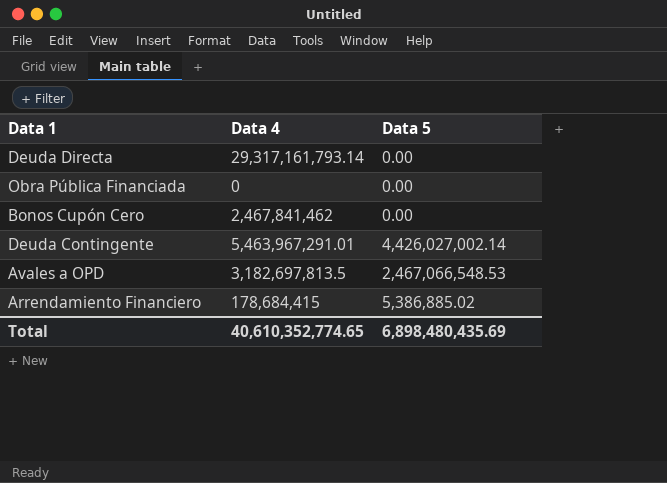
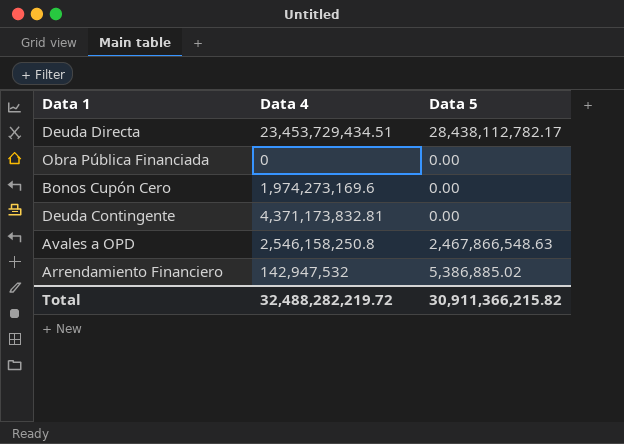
Deuda Directa | Data 4: 29,317,161,793.14 -> 23,453,729,434.51
Deuda Directa | Data 5: 0.00 -> 28,438,112,782.17
Bonos Cupón Cero | Data 4: 2,467,841,462 -> 1,974,273,169.6
Deuda Contingente | Data 4: 5,463,967,291.01 -> 4,371,173,832.81
Deuda Contingente | Data 5: 4,426,027,002.14 -> 0.00
Avales a OPD | Data 4: 3,182,697,813.5 -> 2,546,158,250.8
Avales a OPD | Data 5: 2,467,066,548.53 -> 2,467,866,548.63
Arrendamiento Financiero | Data 4: 178,684,415 -> 142,947,532
Total | Data 4: 40,610,352,774.65 -> 32,488,282,219.72
Total | Data 5: 6,898,480,435.69 -> 30,911,366,215.82

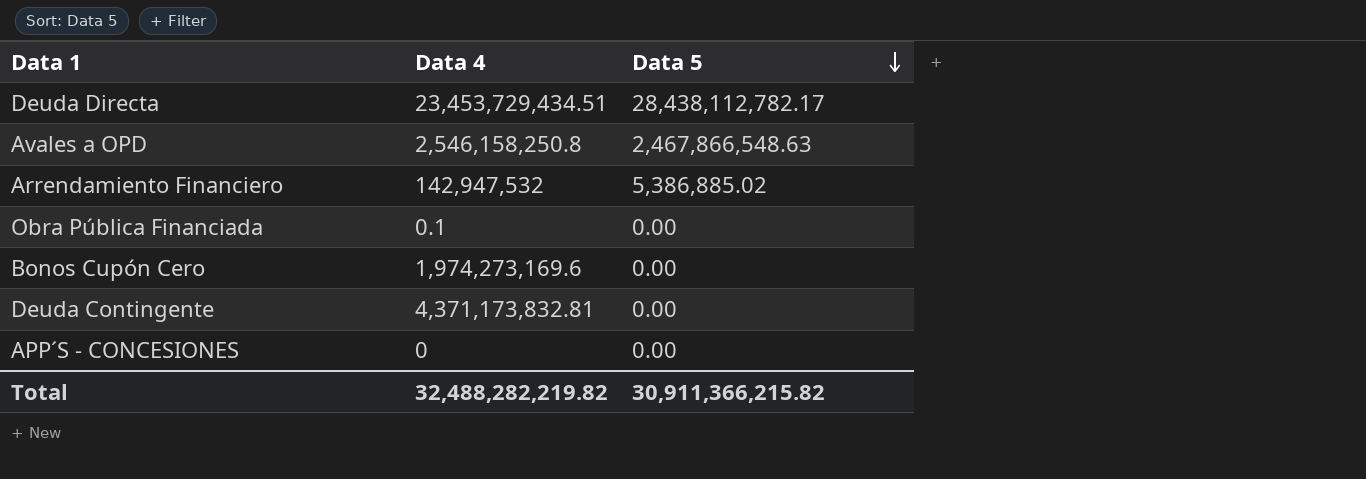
row order: none -> Data 5 descending
Obra Pública Financiada | Data 4: 0 -> 0.1
row APP´S - CONCESIONES: none -> 0 | 0.00
Total | Data 4: 32,488,282,219.72 -> 32,488,282,219.82

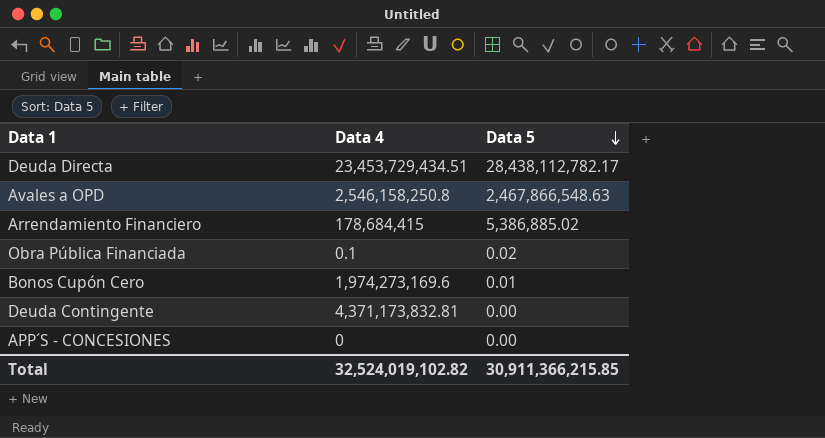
Arrendamiento Financiero | Data 4: 142,947,532 -> 178,684,415
Obra Pública Financiada | Data 5: 0.00 -> 0.02
Bonos Cupón Cero | Data 5: 0.00 -> 0.01
Total | Data 4: 32,488,282,219.82 -> 32,524,019,102.82
Total | Data 5: 30,911,366,215.82 -> 30,911,366,215.85

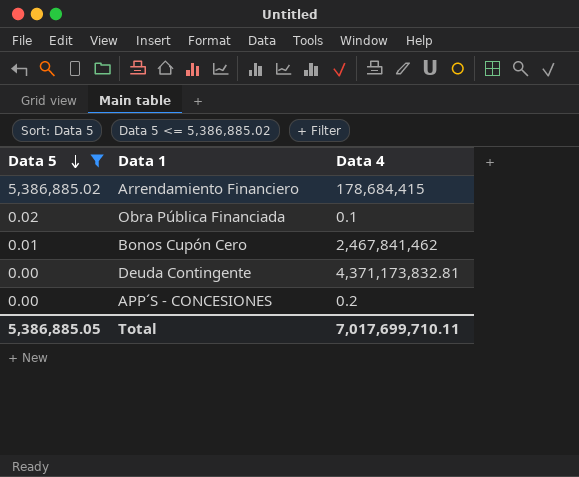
filter: none -> Data 5 <= 5,386,885.02
column Data 5 | position: 3 -> 1
Bonos Cupón Cero | Data 4: 1,974,273,169.6 -> 2,467,841,462
APP´S - CONCESIONES | Data 4: 0 -> 0.2
Total | Data 5: 30,911,366,215.85 -> 5,386,885.05
Total | Data 4: 32,524,019,102.82 -> 7,017,699,710.11

